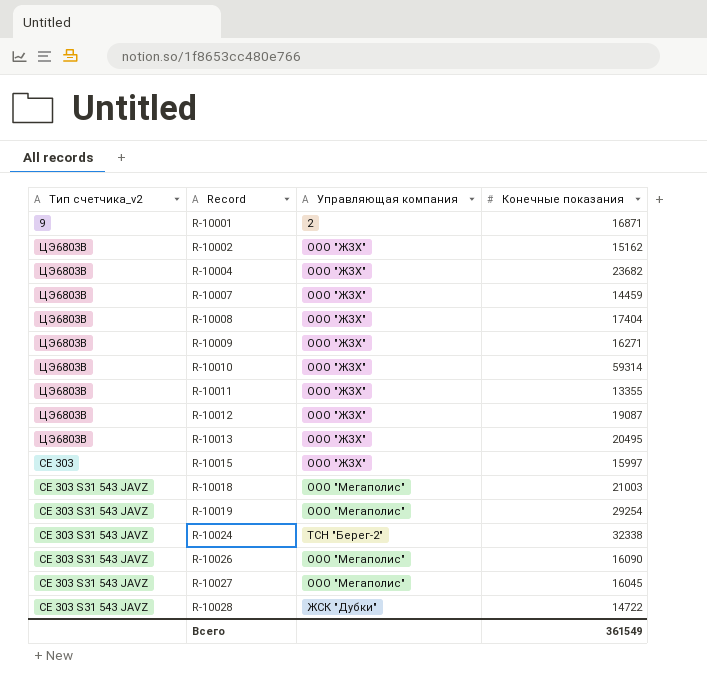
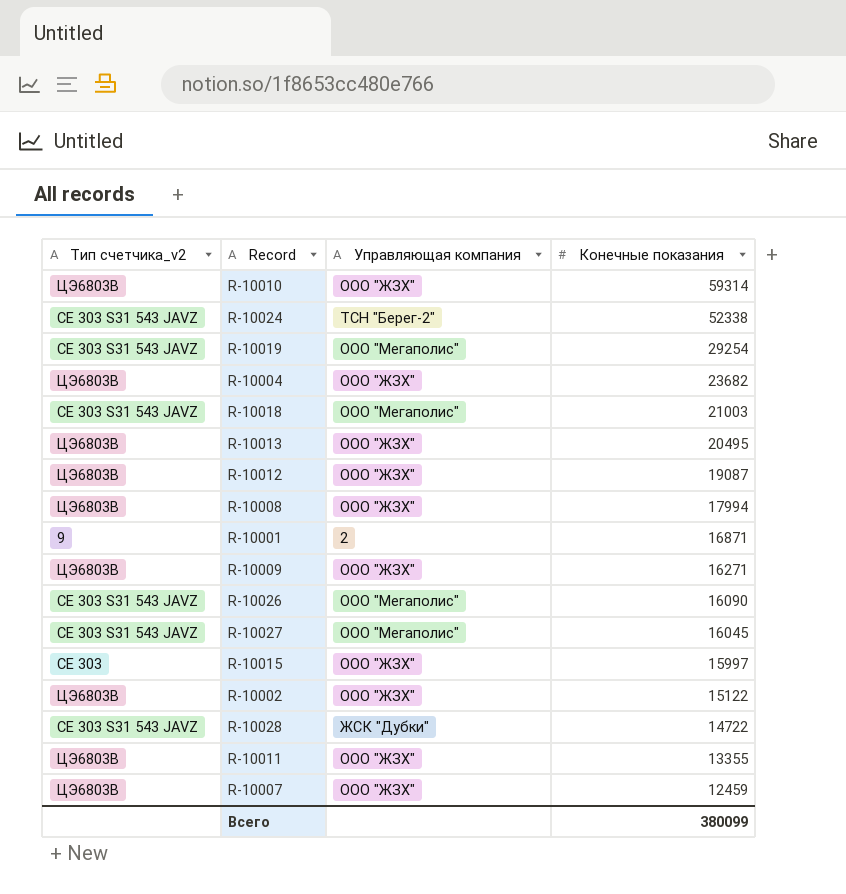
row order: Record ascending -> Конечные показания descending
R-10024 | Конечные показания: 32338 -> 52338
R-10008 | Конечные показания: 17404 -> 17994
R-10002 | Конечные показания: 15162 -> 15122
R-10007 | Конечные показания: 14459 -> 12459
Всего | Конечные показания: 361549 -> 380099

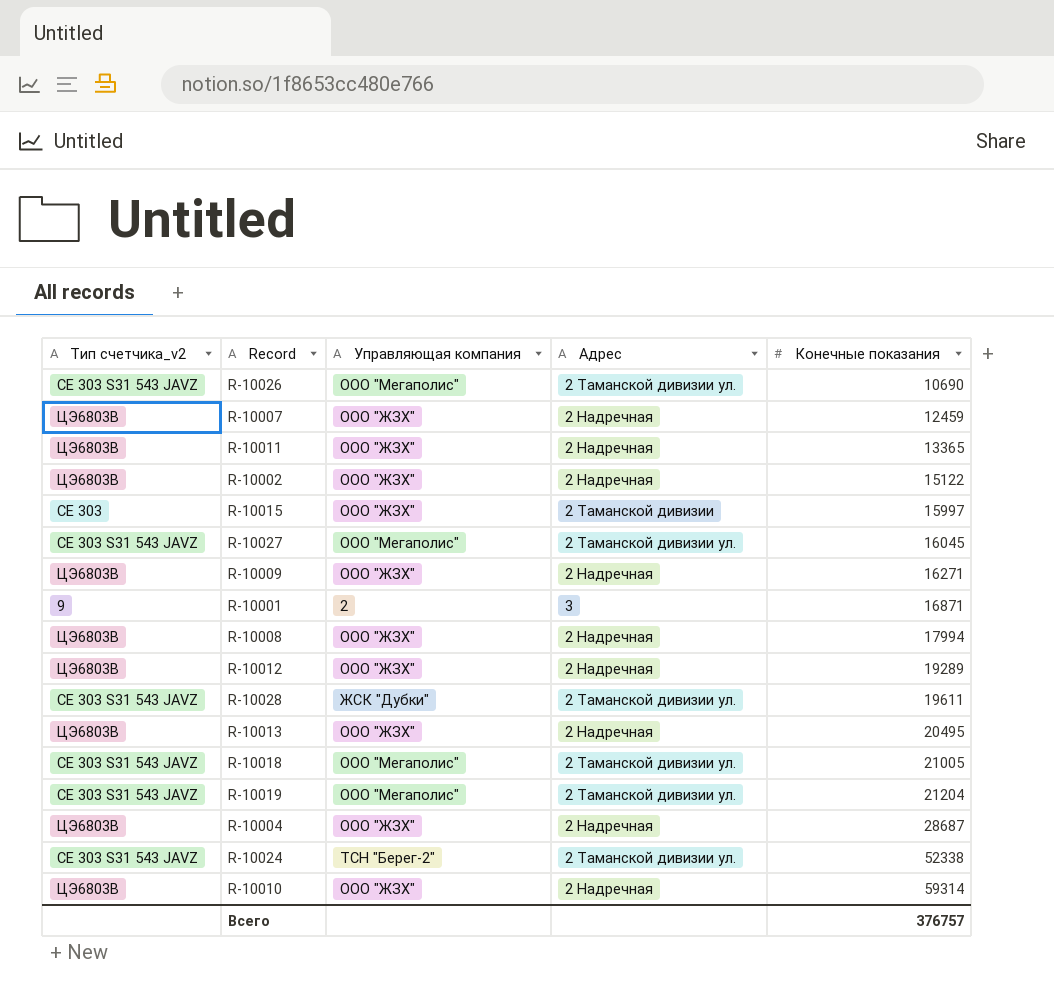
row order: Конечные показания descending -> Конечные показания ascending
column Адрес | position: none -> 4
R-10026 | Конечные показания: 16090 -> 10690
R-10011 | Конечные показания: 13355 -> 13365
R-10012 | Конечные показания: 19087 -> 19289
R-10028 | Конечные показания: 14722 -> 19611
R-10018 | Конечные показания: 21003 -> 21005
R-10019 | Конечные показания: 29254 -> 21204
R-10004 | Конечные показания: 23682 -> 28687
Всего | Конечные показания: 380099 -> 376757

